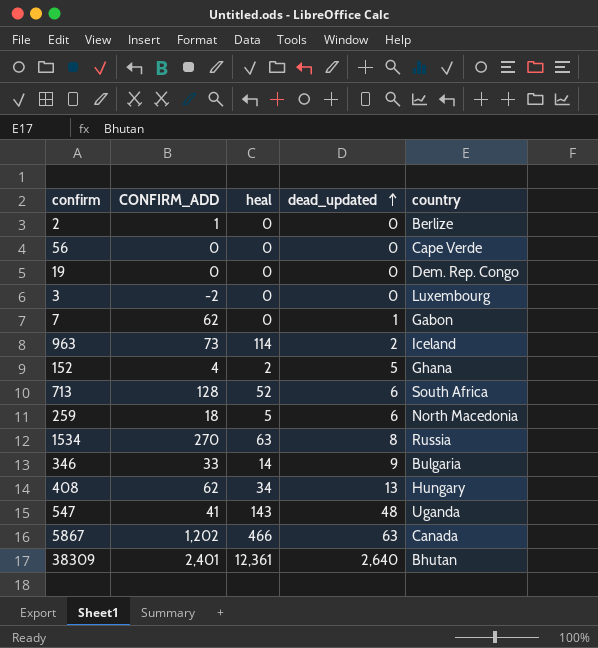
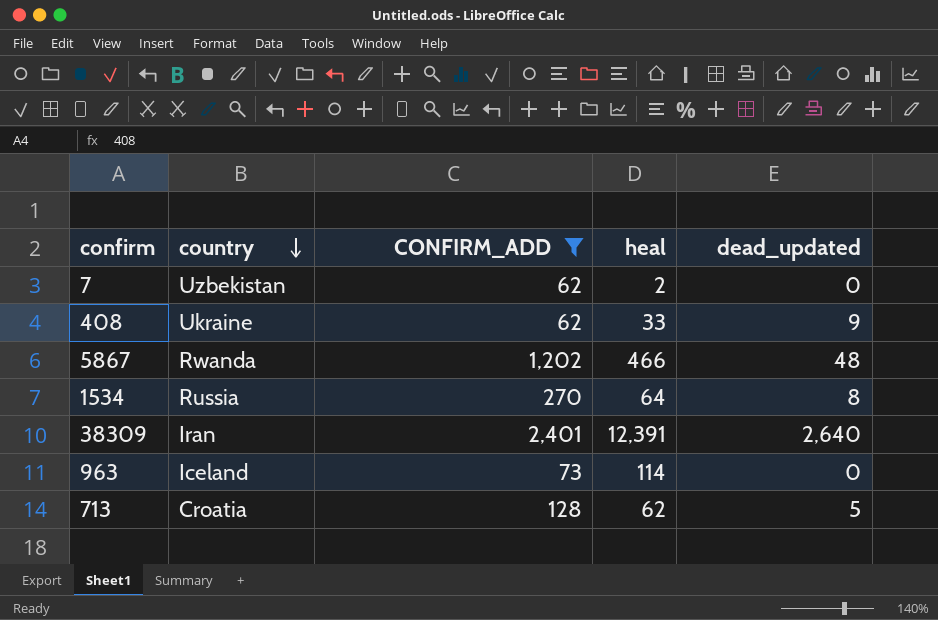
filter: none -> CONFIRM_ADD >= 62
row order: dead_updated ascending -> country descending
column country | position: 5 -> 2
7 | country: Gabon -> Uzbekistan
7 | heal: 0 -> 2
7 | dead_updated: 1 -> 0
408 | country: Hungary -> Ukraine
408 | heal: 34 -> 33
408 | dead_updated: 13 -> 9
5867 | country: Canada -> Rwanda
5867 | dead_updated: 63 -> 48
1534 | heal: 63 -> 64
38309 | country: Bhutan -> Iran
38309 | heal: 12,361 -> 12,391
963 | dead_updated: 2 -> 0
713 | country: South Africa -> Croatia
713 | heal: 52 -> 62
713 | dead_updated: 6 -> 5

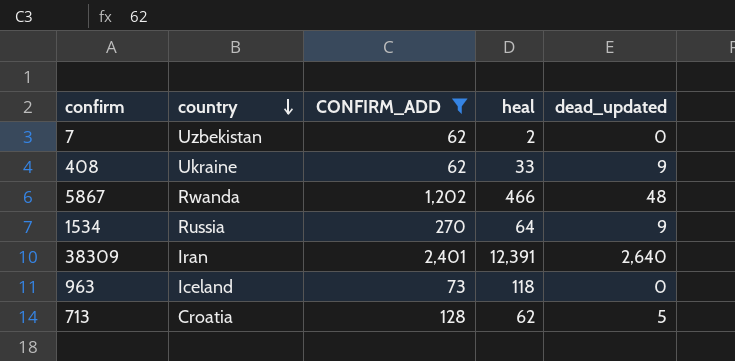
1534 | dead_updated: 8 -> 9
963 | heal: 114 -> 118

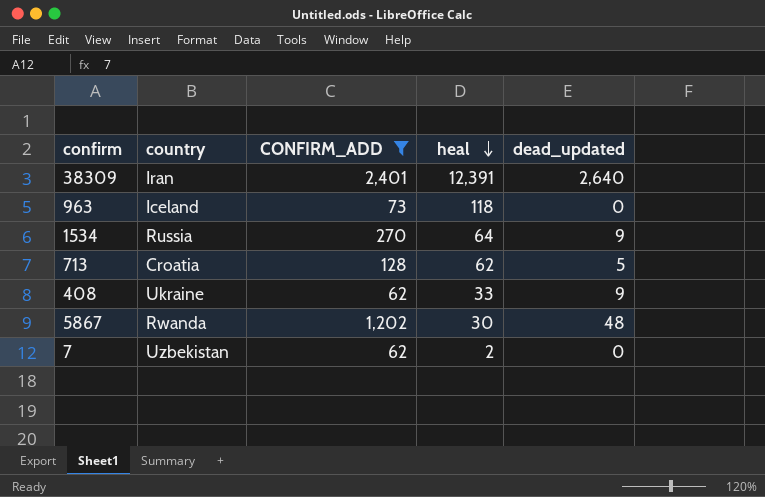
row order: country descending -> heal descending
5867 | heal: 466 -> 30

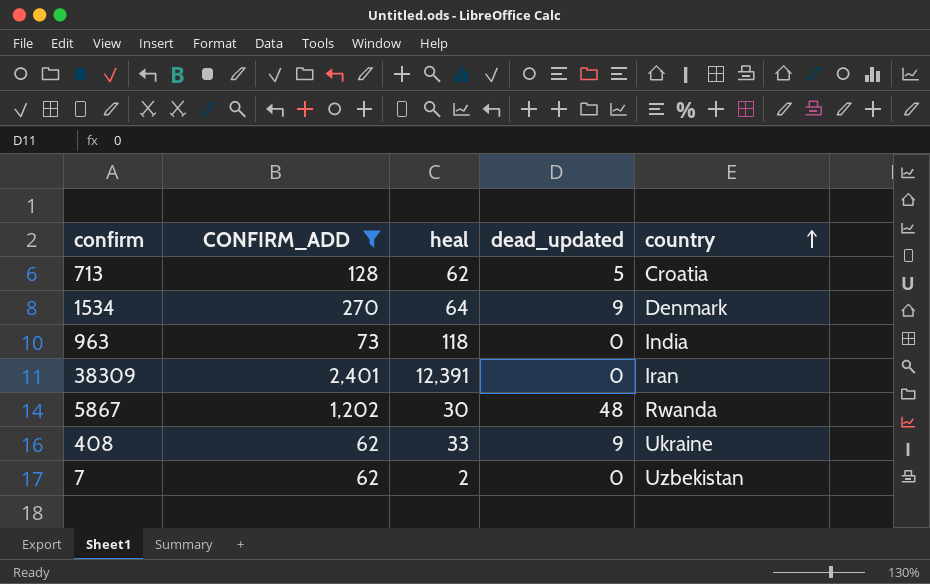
row order: heal descending -> country ascending
column country | position: 2 -> 5
1534 | country: Russia -> Denmark
963 | country: Iceland -> India
38309 | dead_updated: 2,640 -> 0

